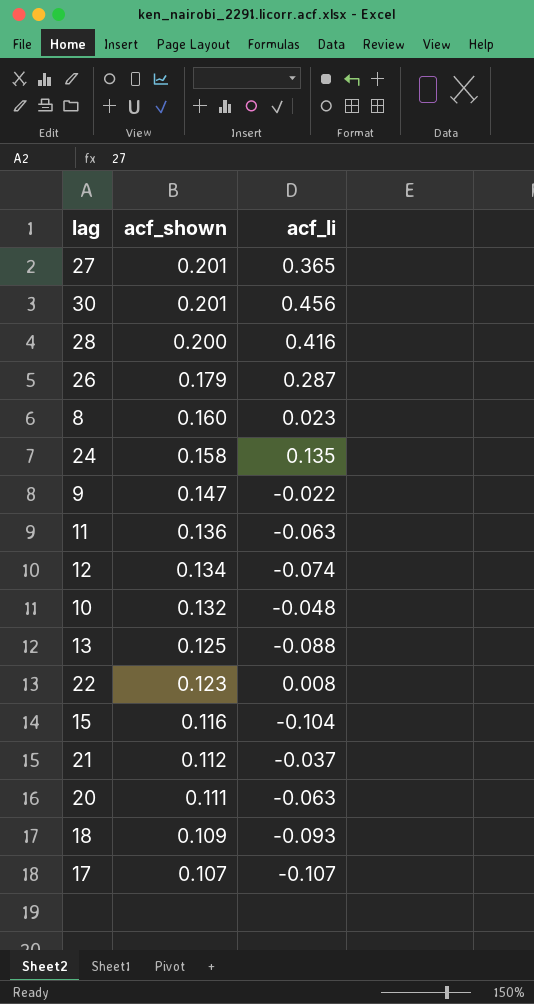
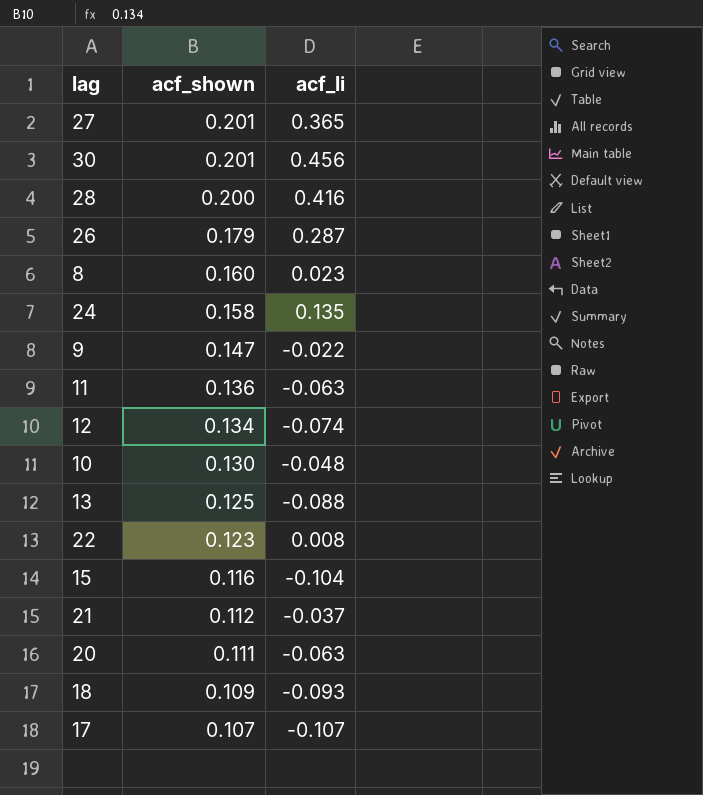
10 | acf_shown: 0.132 -> 0.130

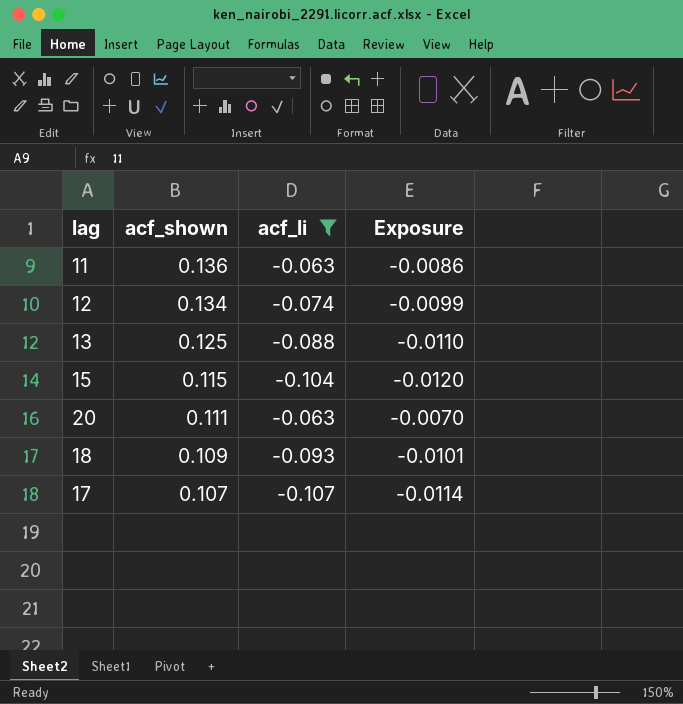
filter: none -> acf_li <= -0.063
column Exposure | formula: none -> [acf_shown] * [acf_li]
15 | acf_shown: 0.116 -> 0.115

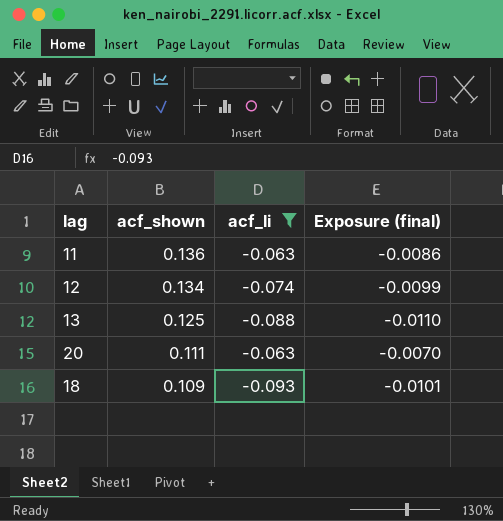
column name: Exposure -> Exposure (final)
row 15: 0.115 | -0.104 | -0.0120 -> none
row 17: 0.107 | -0.107 | -0.0114 -> none

